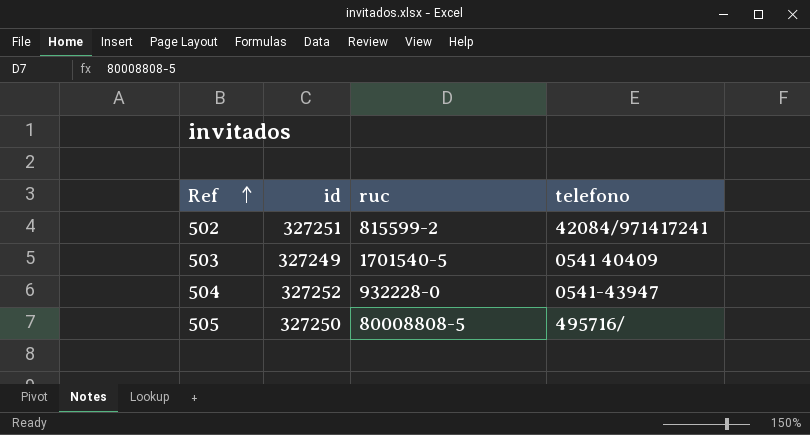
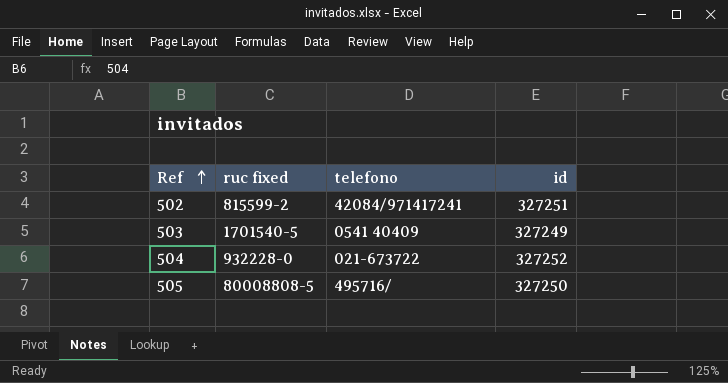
column name: ruc -> ruc fixed
column id | position: 2 -> 4
504 | telefono: 0541-43947 -> 021-673722

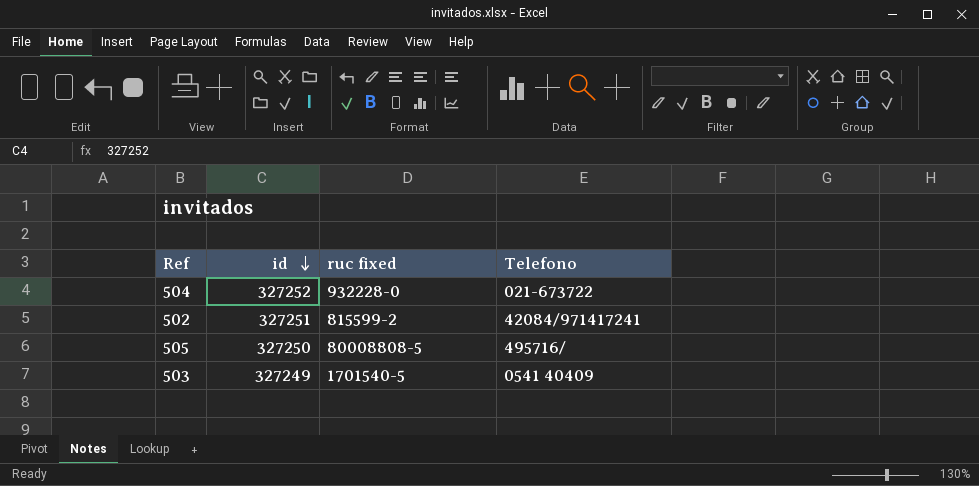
row order: Ref ascending -> id descending
column id | position: 4 -> 2
column name: telefono -> Telefono

